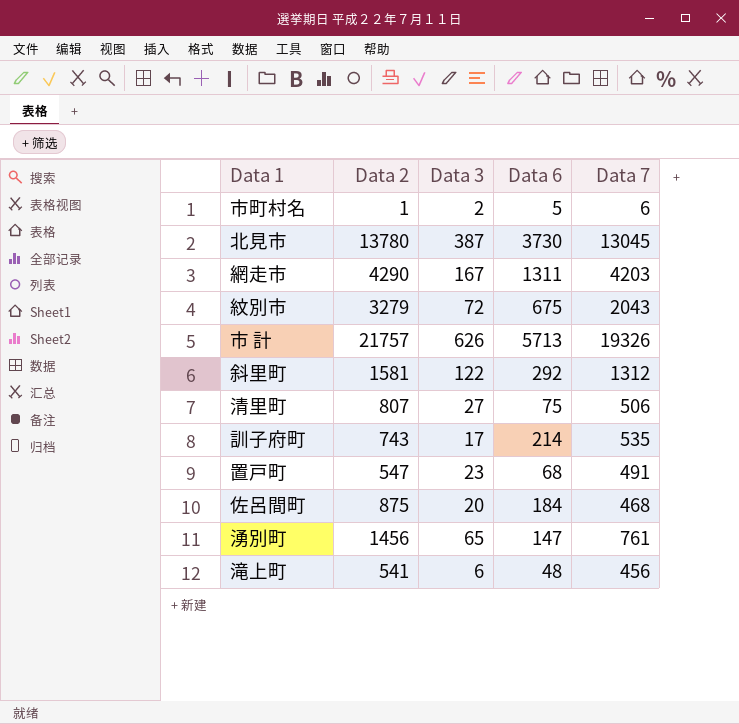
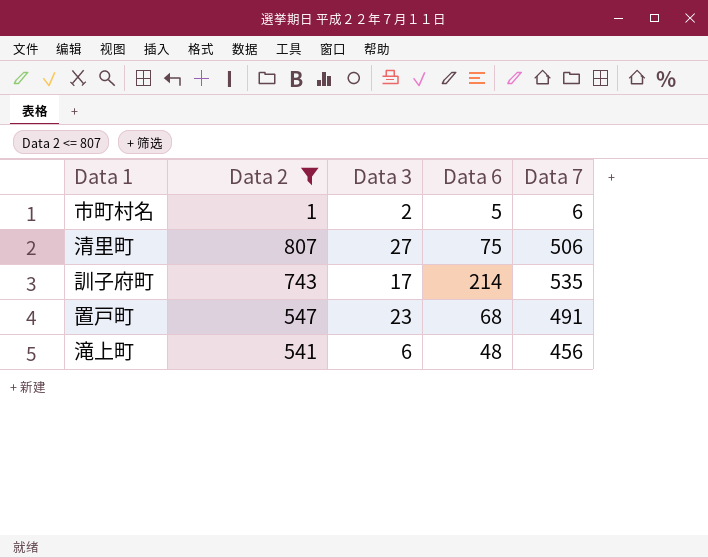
filter: none -> Data 2 <= 807

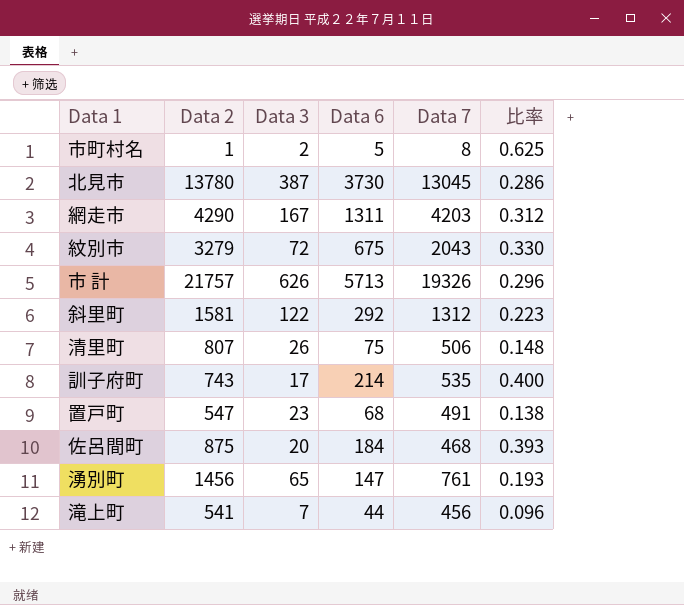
filter: Data 2 <= 807 -> none
column 比率 | formula: none -> [Data 6] / [Data 7]
市町村名 | Data 7: 6 -> 8
清里町 | Data 3: 27 -> 26
滝上町 | Data 3: 6 -> 7
滝上町 | Data 6: 48 -> 44

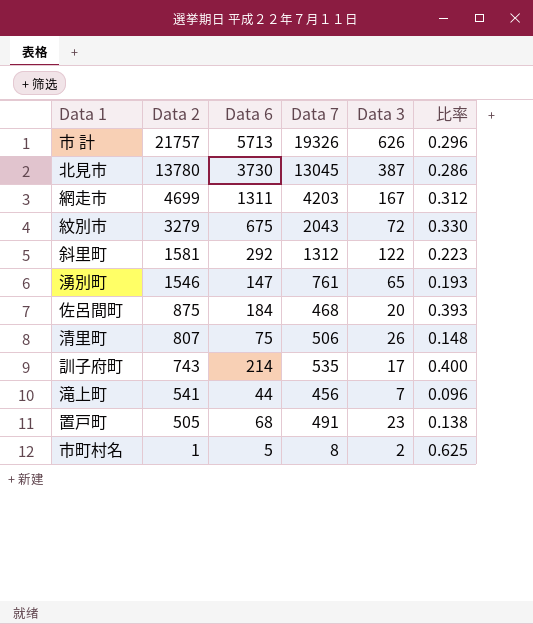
row order: none -> Data 2 descending
column Data 3 | position: 3 -> 5
網走市 | Data 2: 4290 -> 4699
湧別町 | Data 2: 1456 -> 1546
置戸町 | Data 2: 547 -> 505

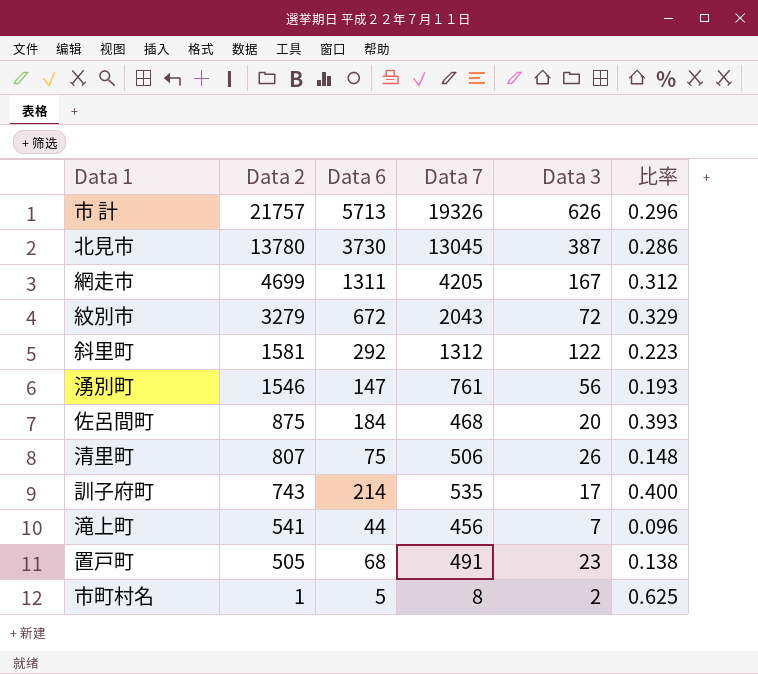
網走市 | Data 7: 4203 -> 4205
紋別市 | Data 6: 675 -> 672
紋別市 | 比率: 0.330 -> 0.329
湧別町 | Data 3: 65 -> 56

